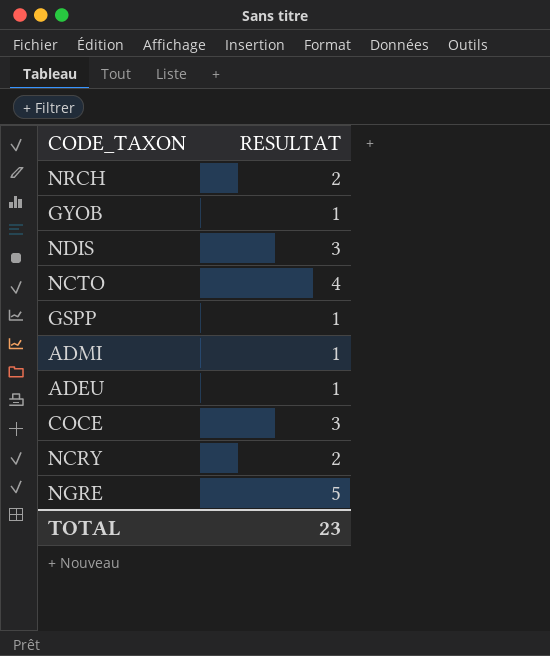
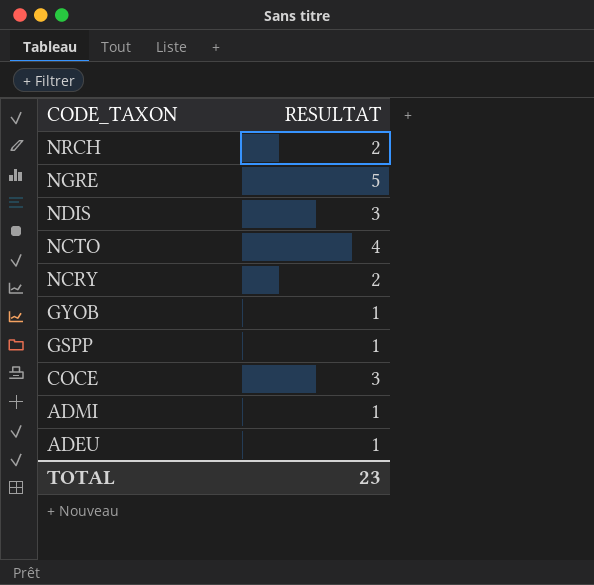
row order: none -> CODE_TAXON descending

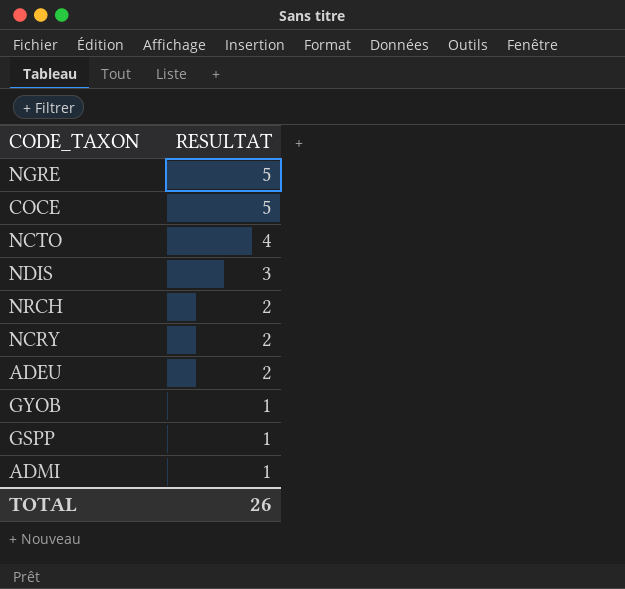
row order: CODE_TAXON descending -> RESULTAT descending
COCE | RESULTAT: 3 -> 5
ADEU | RESULTAT: 1 -> 2
TOTAL | RESULTAT: 23 -> 26

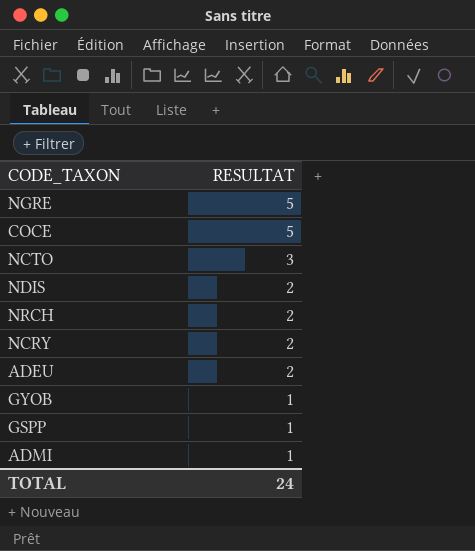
NCTO | RESULTAT: 4 -> 3
NDIS | RESULTAT: 3 -> 2
TOTAL | RESULTAT: 26 -> 24

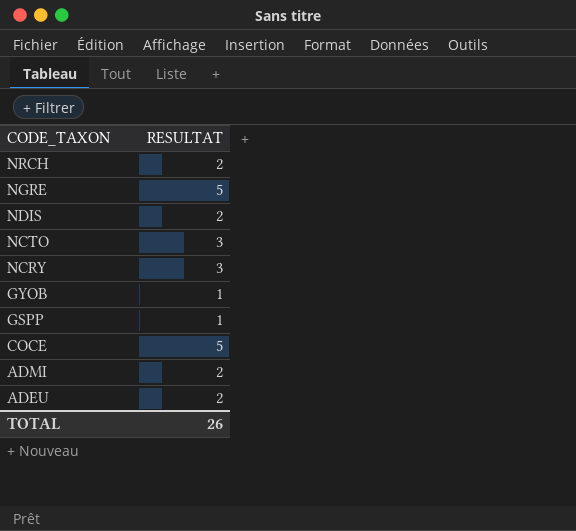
row order: RESULTAT descending -> CODE_TAXON descending
NCRY | RESULTAT: 2 -> 3
ADMI | RESULTAT: 1 -> 2
TOTAL | RESULTAT: 24 -> 26

